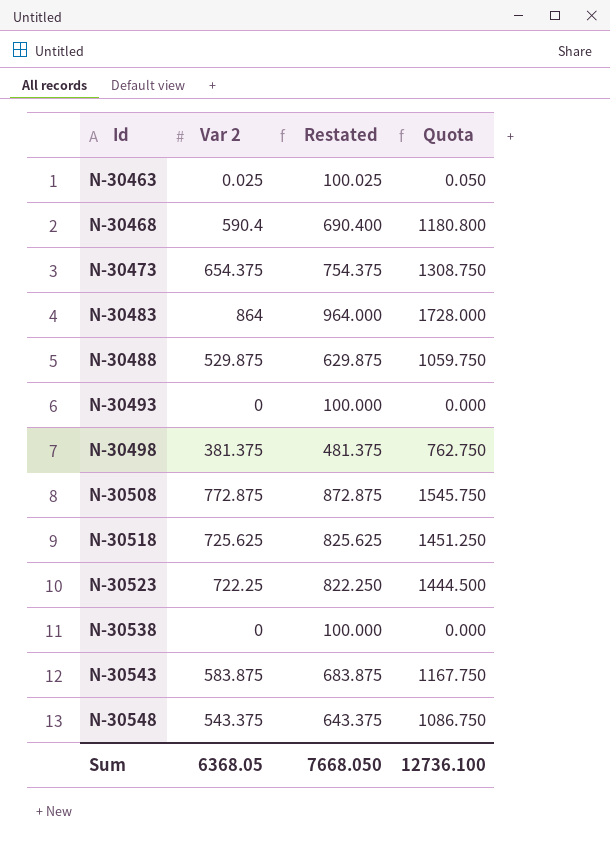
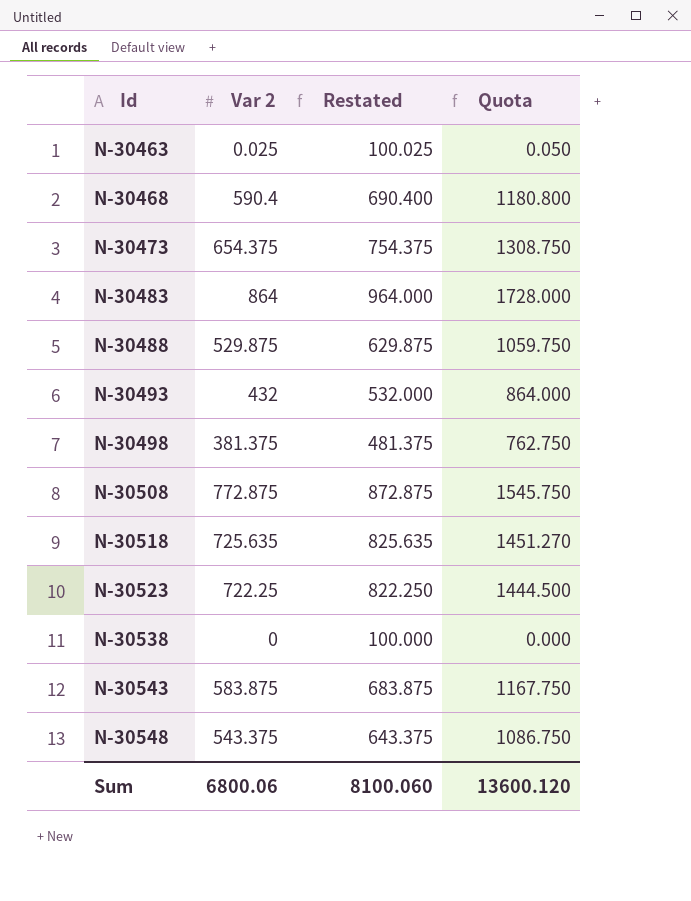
N-30493 | Var 2: 0 -> 432
N-30493 | Restated: 100.000 -> 532.000
N-30493 | Quota: 0.000 -> 864.000
N-30518 | Var 2: 725.625 -> 725.635
N-30518 | Restated: 825.625 -> 825.635
N-30518 | Quota: 1451.250 -> 1451.270
Sum | Var 2: 6368.05 -> 6800.06
Sum | Restated: 7668.050 -> 8100.060
Sum | Quota: 12736.100 -> 13600.120

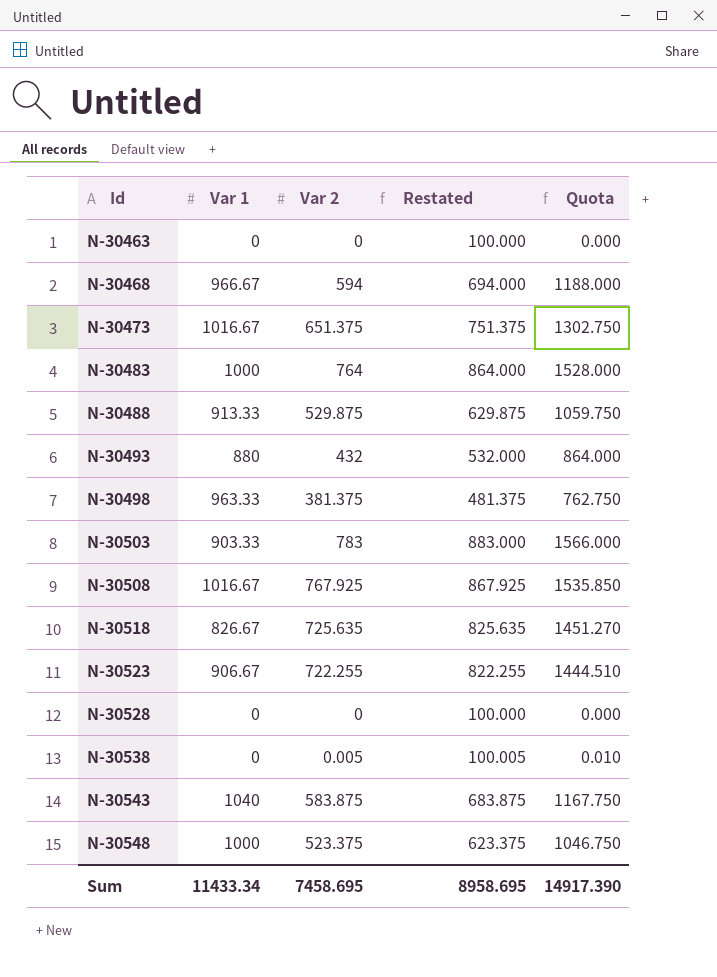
column Var 1 | position: none -> 2
N-30463 | Var 2: 0.025 -> 0
N-30463 | Restated: 100.025 -> 100.000
N-30463 | Quota: 0.050 -> 0.000
N-30468 | Var 2: 590.4 -> 594
N-30468 | Restated: 690.400 -> 694.000
N-30468 | Quota: 1180.800 -> 1188.000
N-30473 | Var 2: 654.375 -> 651.375
N-30473 | Restated: 754.375 -> 751.375
N-30473 | Quota: 1308.750 -> 1302.750
N-30483 | Var 2: 864 -> 764
N-30483 | Restated: 964.000 -> 864.000
N-30483 | Quota: 1728.000 -> 1528.000
row N-30503: none -> 903.33 | 783 | 883.000 | 1566.000
N-30508 | Var 2: 772.875 -> 767.925
N-30508 | Restated: 872.875 -> 867.925
N-30508 | Quota: 1545.750 -> 1535.850
N-30523 | Var 2: 722.25 -> 722.255
N-30523 | Restated: 822.250 -> 822.255
N-30523 | Quota: 1444.500 -> 1444.510
row N-30528: none -> 0 | 0 | 100.000 | 0.000
N-30538 | Var 2: 0 -> 0.005
N-30538 | Restated: 100.000 -> 100.005
N-30538 | Quota: 0.000 -> 0.010
N-30548 | Var 2: 543.375 -> 523.375
N-30548 | Restated: 643.375 -> 623.375
N-30548 | Quota: 1086.750 -> 1046.750
Sum | Var 2: 6800.06 -> 7458.695
Sum | Restated: 8100.060 -> 8958.695
Sum | Quota: 13600.120 -> 14917.390

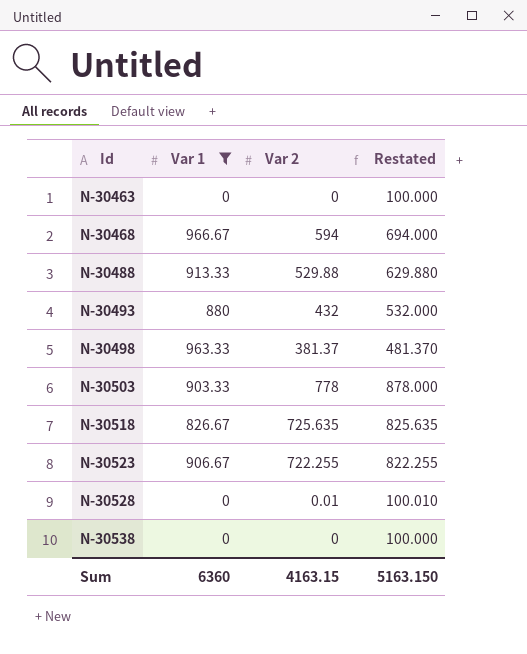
filter: none -> Var 1 <= 966.67
column Quota | formula: [Var 2] * 2 -> none
N-30488 | Var 2: 529.875 -> 529.88
N-30488 | Restated: 629.875 -> 629.880
N-30498 | Var 2: 381.375 -> 381.37
N-30498 | Restated: 481.375 -> 481.370
N-30503 | Var 2: 783 -> 778
N-30503 | Restated: 883.000 -> 878.000
N-30528 | Var 2: 0 -> 0.01
N-30528 | Restated: 100.000 -> 100.010
N-30538 | Var 2: 0.005 -> 0
N-30538 | Restated: 100.005 -> 100.000
Sum | Var 1: 11433.34 -> 6360
Sum | Var 2: 7458.695 -> 4163.15
Sum | Restated: 8958.695 -> 5163.150

